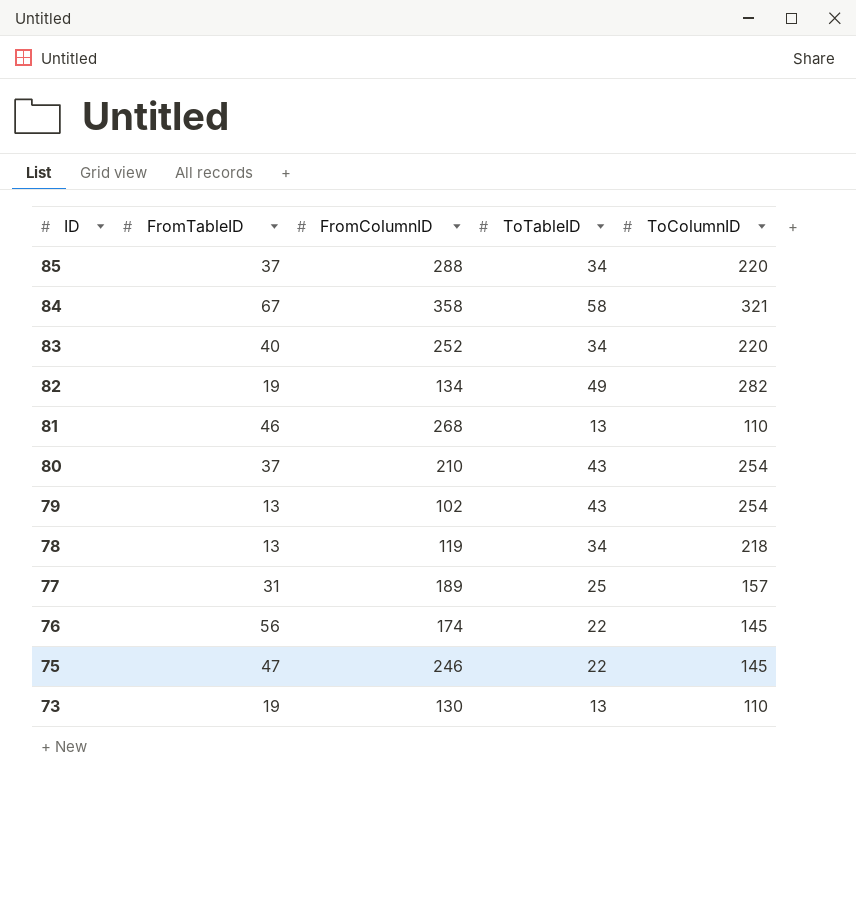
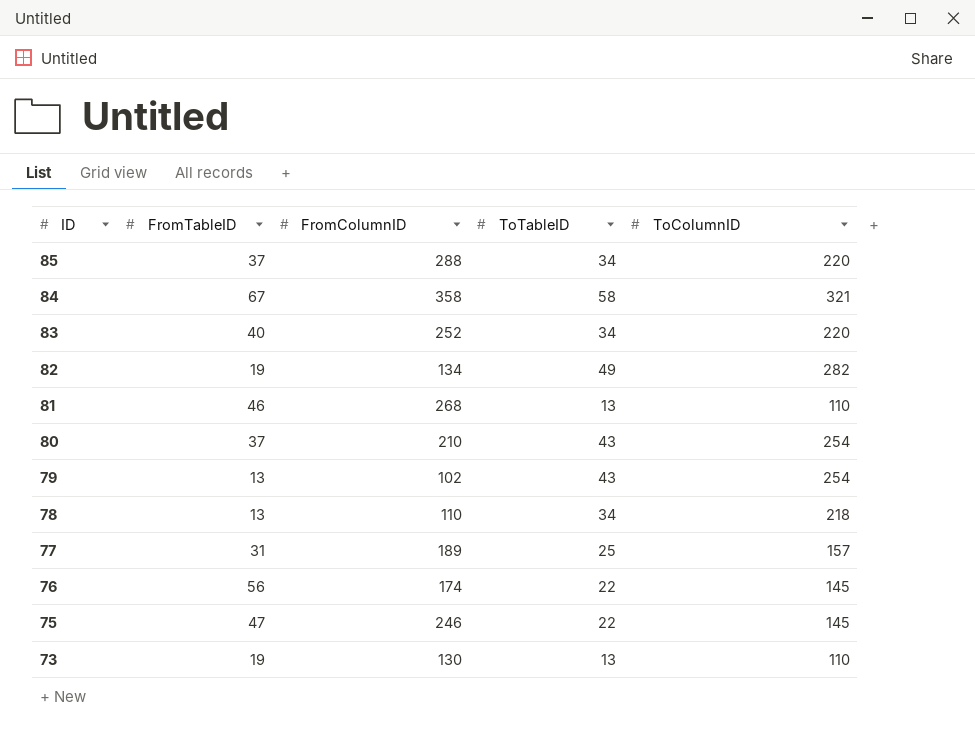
78 | FromColumnID: 119 -> 110

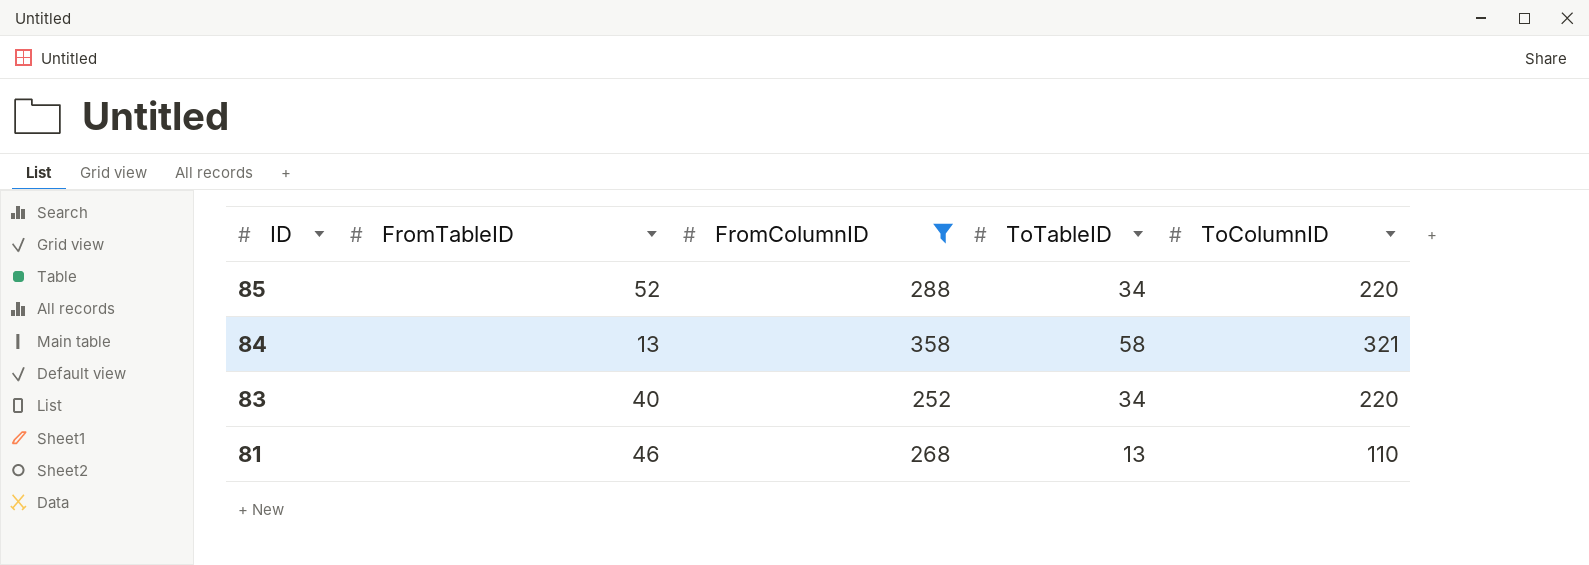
filter: none -> FromColumnID >= 252
85 | FromTableID: 37 -> 52
84 | FromTableID: 67 -> 13

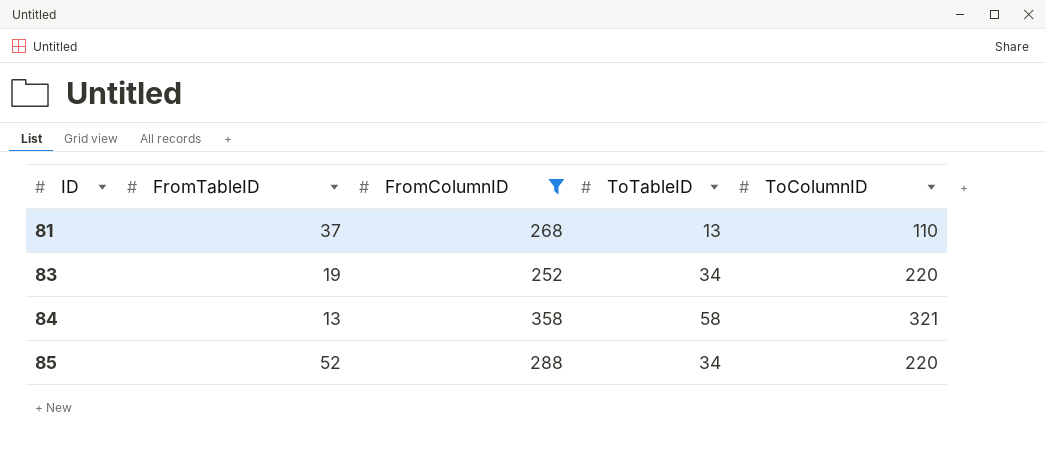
row order: ID descending -> ID ascending
81 | FromTableID: 46 -> 37
83 | FromTableID: 40 -> 19

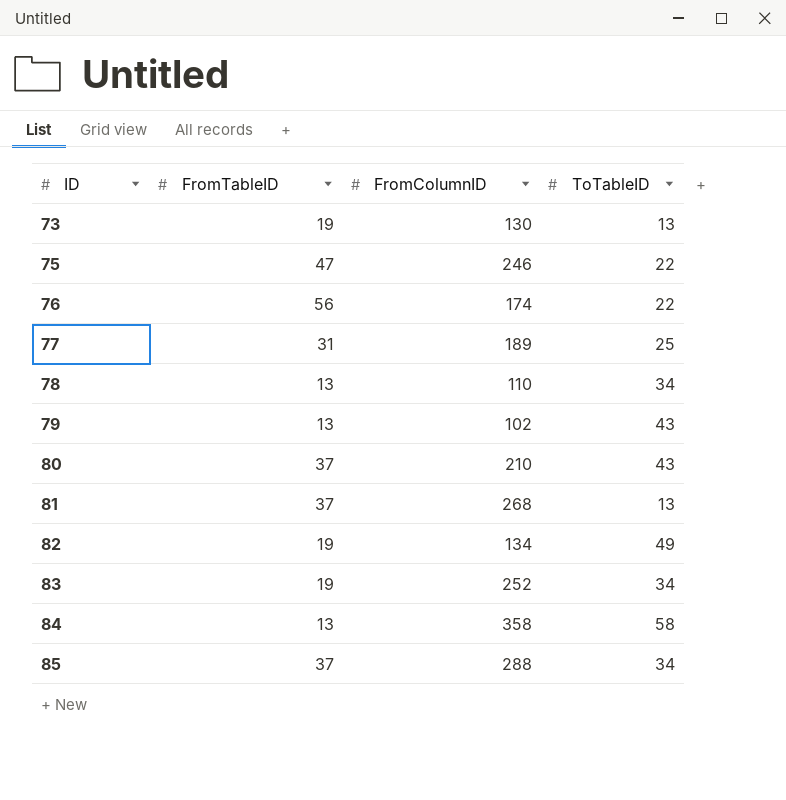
filter: FromColumnID >= 252 -> none
column ToColumnID | position: 5 -> none
85 | FromTableID: 52 -> 37

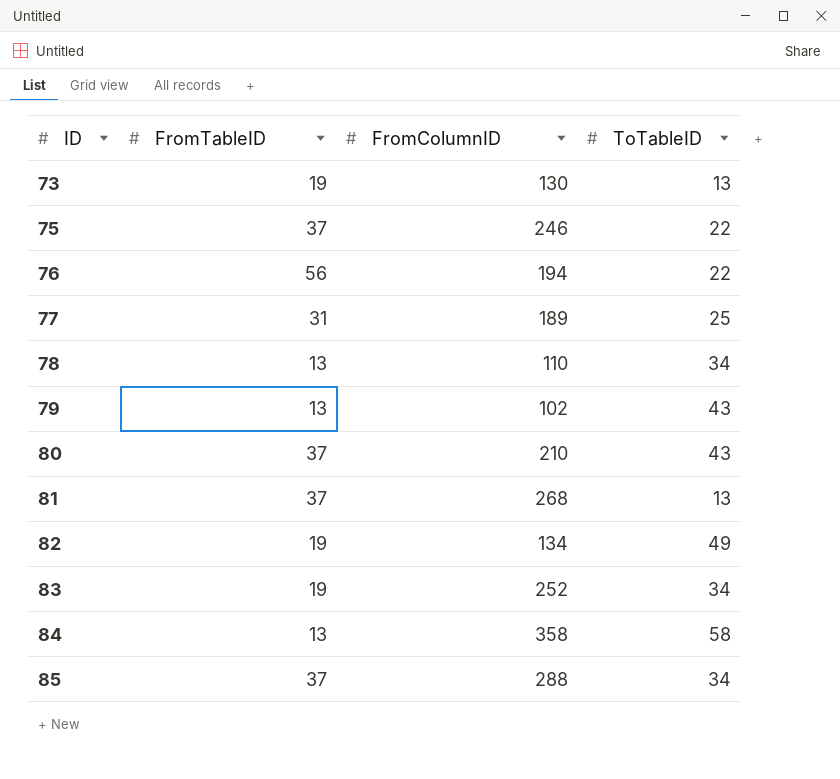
75 | FromTableID: 47 -> 37
76 | FromColumnID: 174 -> 194

